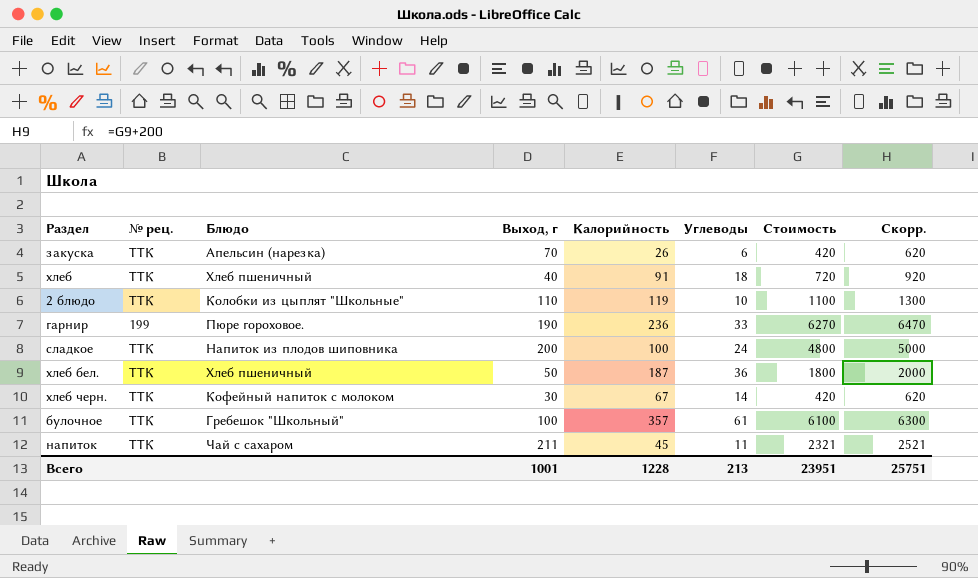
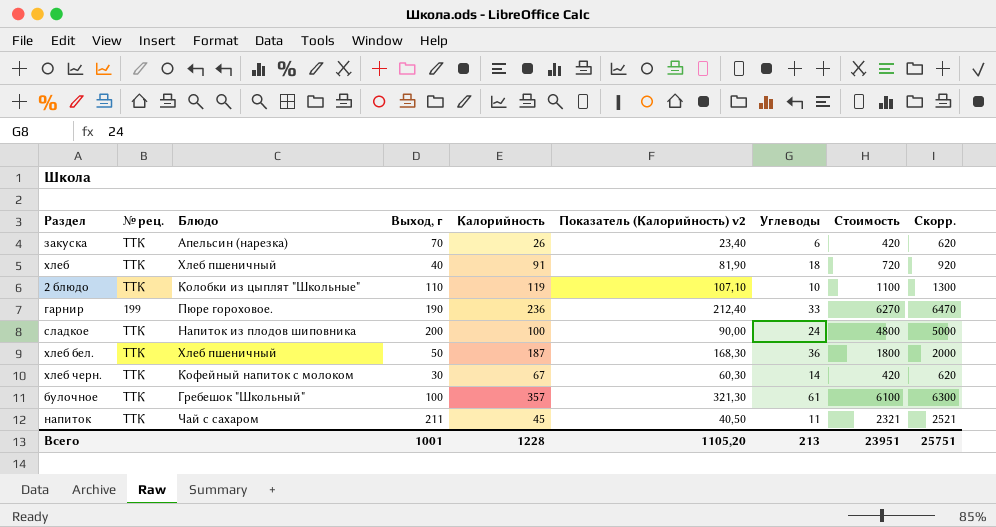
column Показатель (Калорийность) v2 | formula: none -> [Калорийность] * 0,9

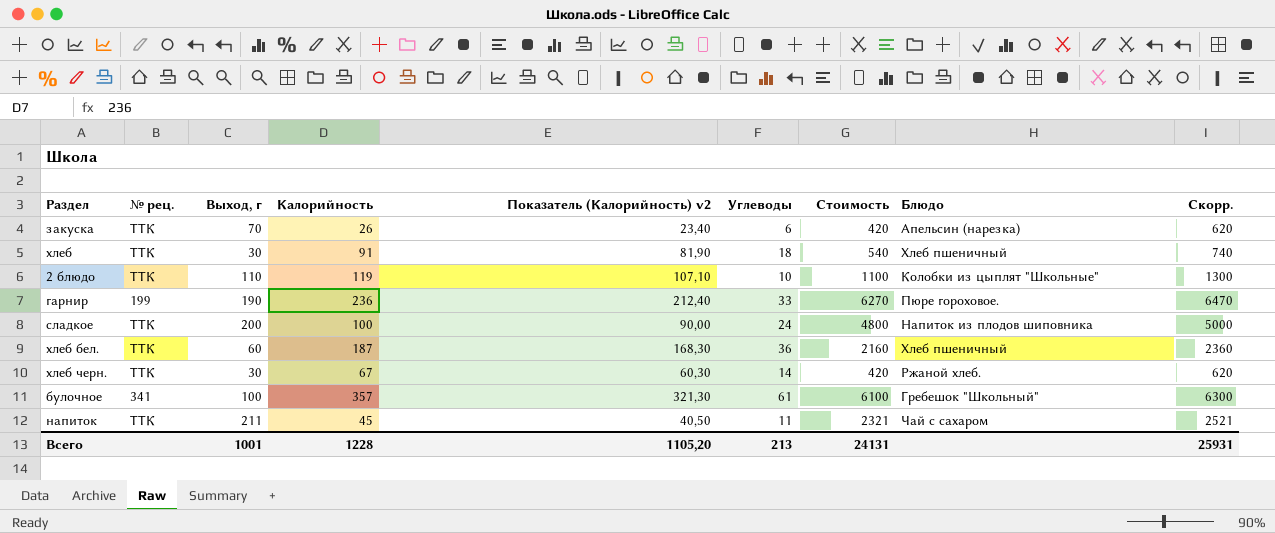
column Блюдо | position: 3 -> 8
хлеб | Выход, г: 40 -> 30
хлеб | Стоимость: 720 -> 540
хлеб | Скорр.: 920 -> 740
хлеб бел. | Выход, г: 50 -> 60
хлеб бел. | Стоимость: 1800 -> 2160
хлеб бел. | Скорр.: 2000 -> 2360
хлеб черн. | Блюдо: Кофейный напиток с молоком -> Ржаной хлеб.
булочное | № рец.: ТТК -> 341
Всего | Стоимость: 23951 -> 24131
Всего | Скорр.: 25751 -> 25931

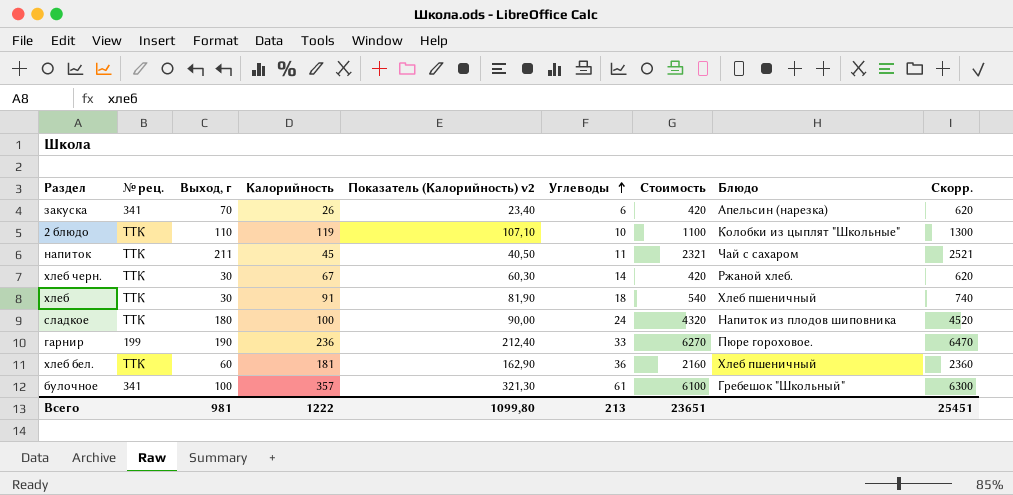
row order: none -> Углеводы ascending
закуска | № рец.: ТТК -> 341
сладкое | Выход, г: 200 -> 180
сладкое | Стоимость: 4800 -> 4320
сладкое | Скорр.: 5000 -> 4520
хлеб бел. | Калорийность: 187 -> 181
хлеб бел. | Показатель (Калорийность) v2: 168,30 -> 162,90
Всего | Выход, г: 1001 -> 981
Всего | Калорийность: 1228 -> 1222
Всего | Показатель (Калорийность) v2: 1105,20 -> 1099,80
Всего | Стоимость: 24131 -> 23651
Всего | Скорр.: 25931 -> 25451

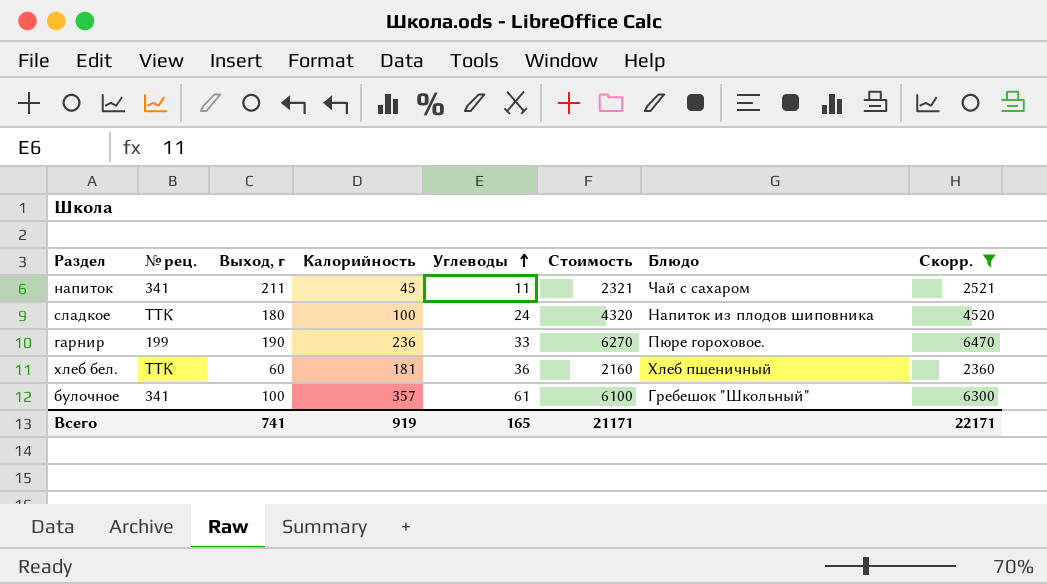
filter: none -> Скорр. >= 2360
column Показатель (Калорийность) v2 | formula: [Калорийность] * 0,9 -> none
напиток | № рец.: ТТК -> 341
Всего | Выход, г: 981 -> 741
Всего | Калорийность: 1222 -> 919
Всего | Углеводы: 213 -> 165
Всего | Стоимость: 23651 -> 21171
Всего | Скорр.: 25451 -> 22171

